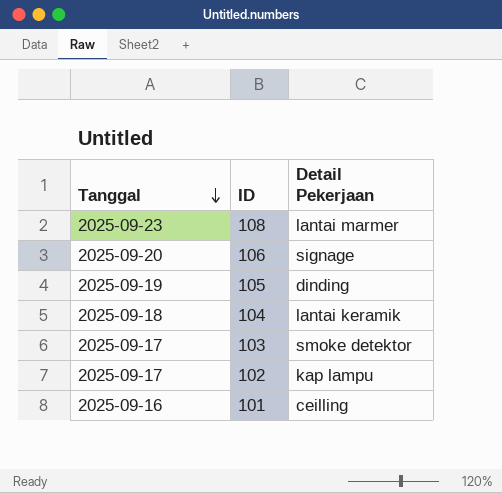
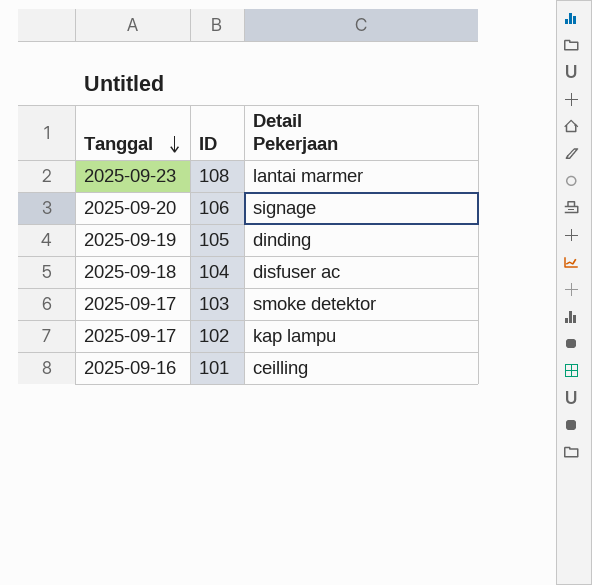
104 | Detail Pekerjaan: lantai keramik -> disfuser ac

